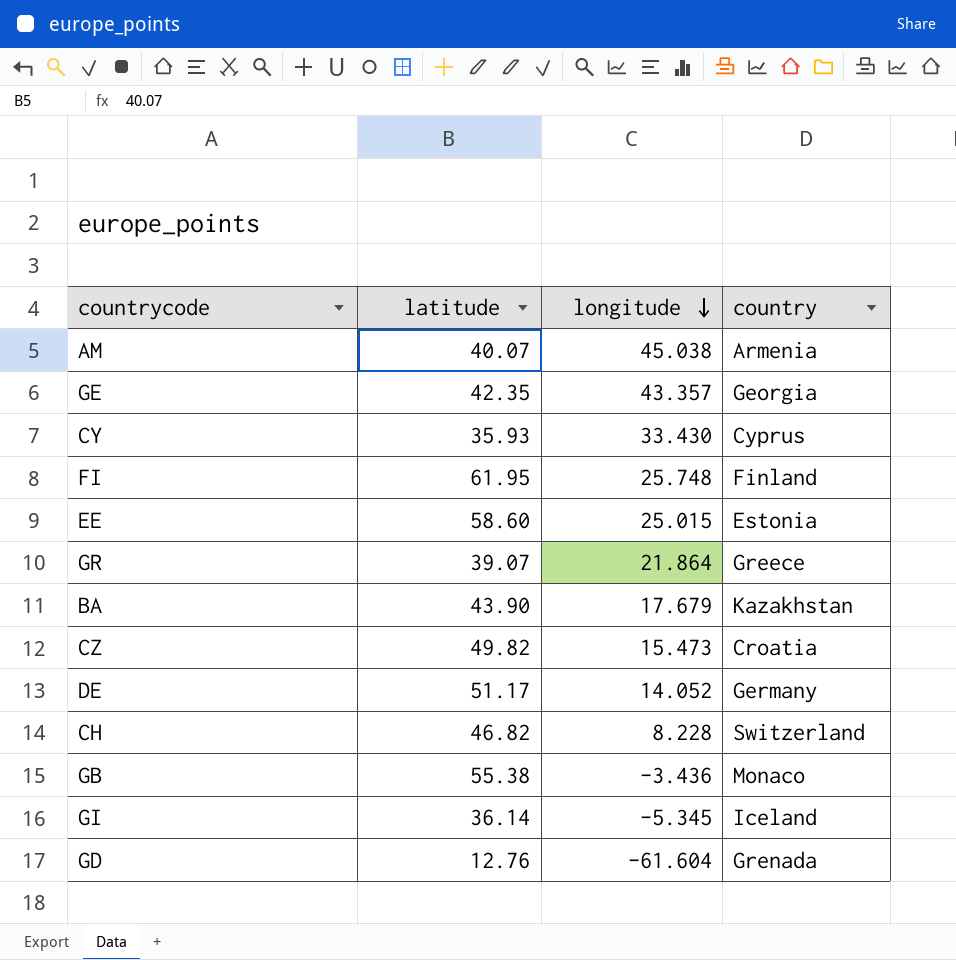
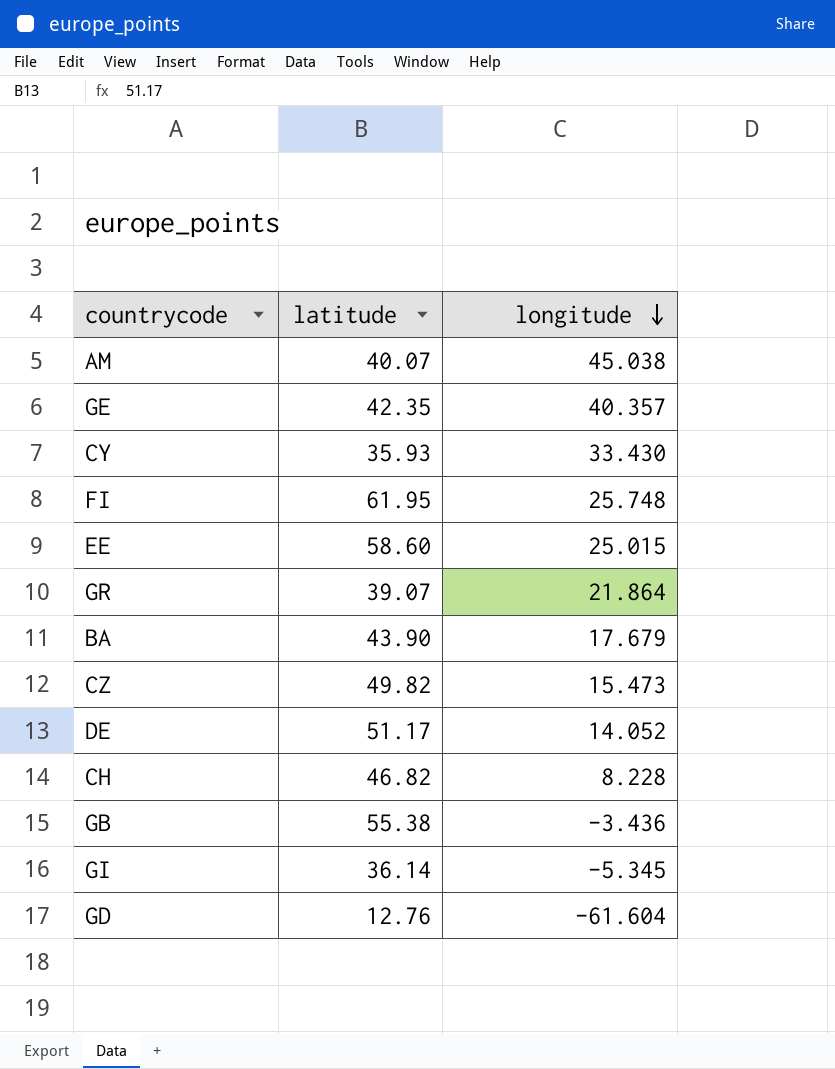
column country | position: 4 -> none
GE | longitude: 43.357 -> 40.357

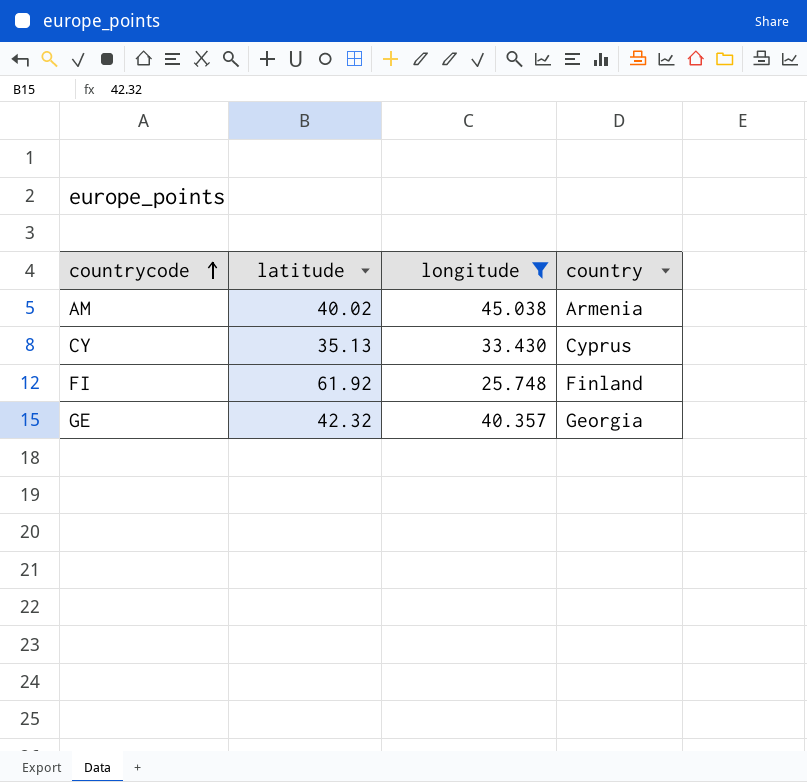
filter: none -> longitude >= 25.748
row order: longitude descending -> countrycode ascending
column country | position: none -> 4
AM | latitude: 40.07 -> 40.02
CY | latitude: 35.93 -> 35.13
FI | latitude: 61.95 -> 61.92
GE | latitude: 42.35 -> 42.32

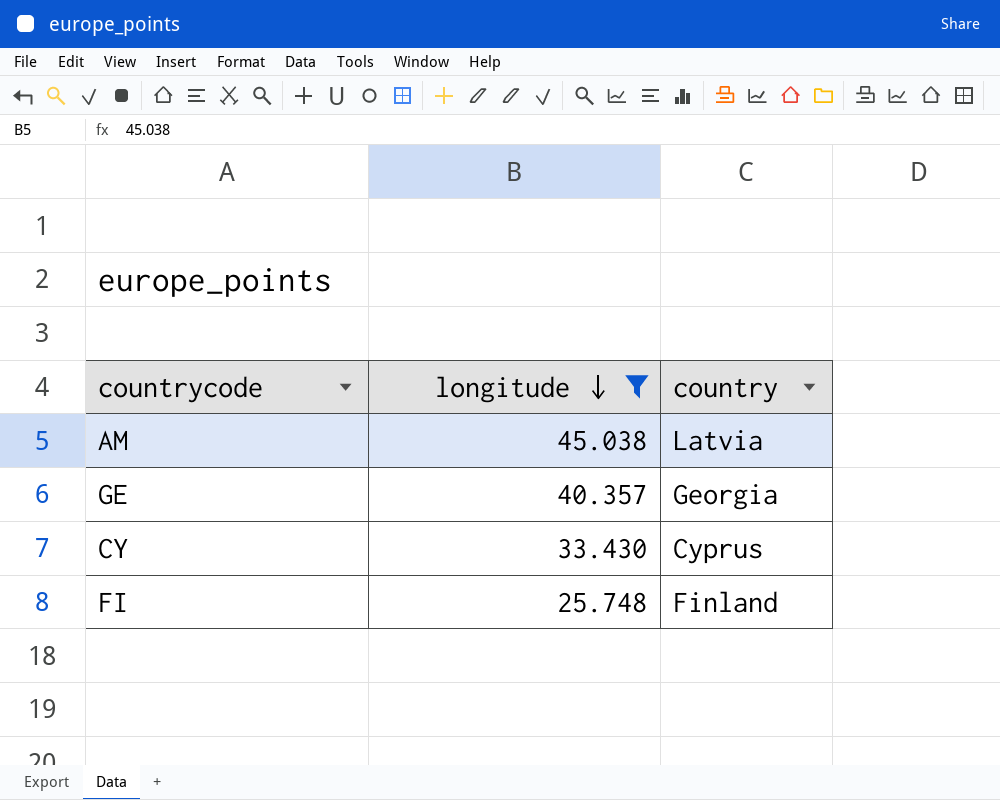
row order: countrycode ascending -> longitude descending
column latitude | position: 2 -> none
AM | country: Armenia -> Latvia

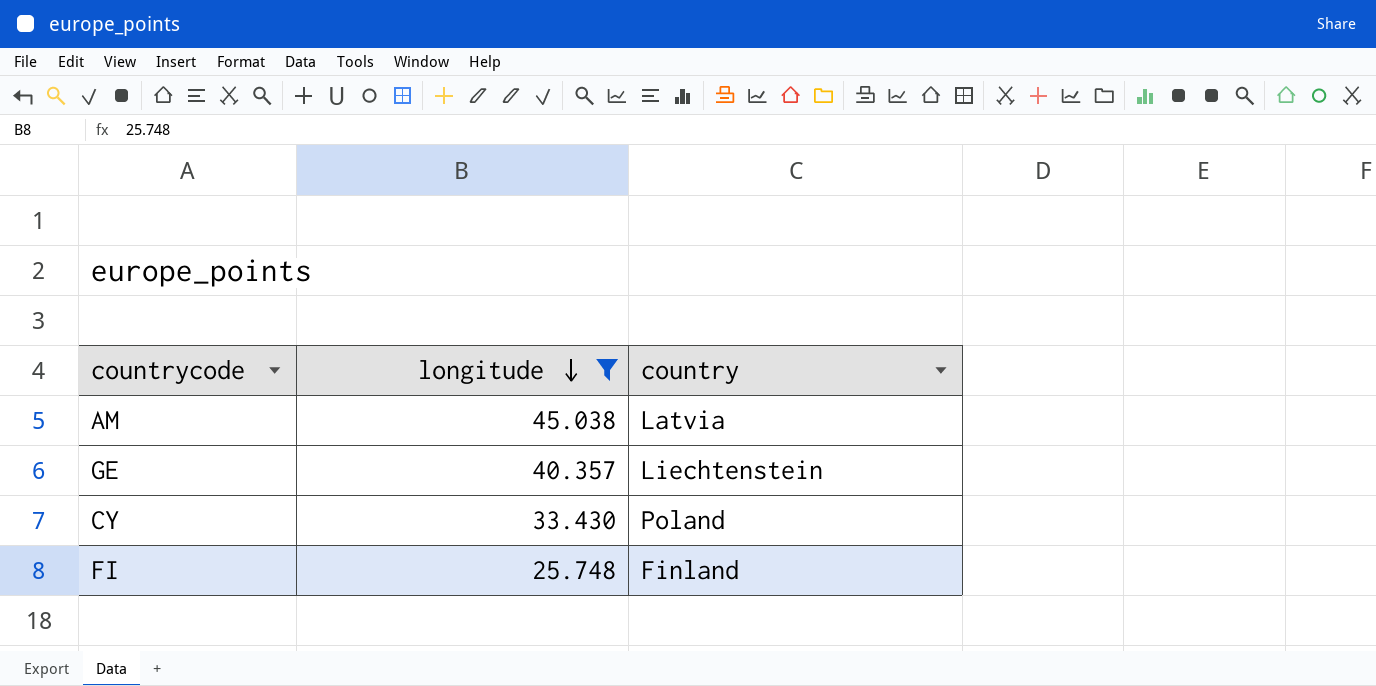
GE | country: Georgia -> Liechtenstein
CY | country: Cyprus -> Poland

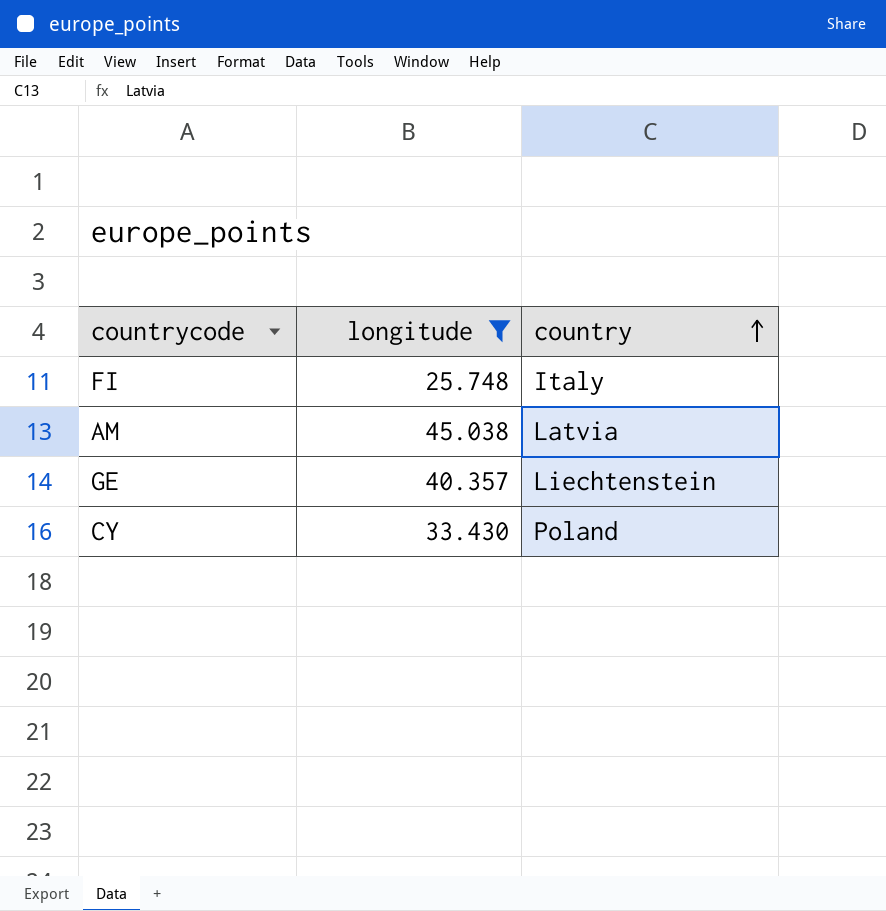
row order: longitude descending -> country ascending
FI | country: Finland -> Italy

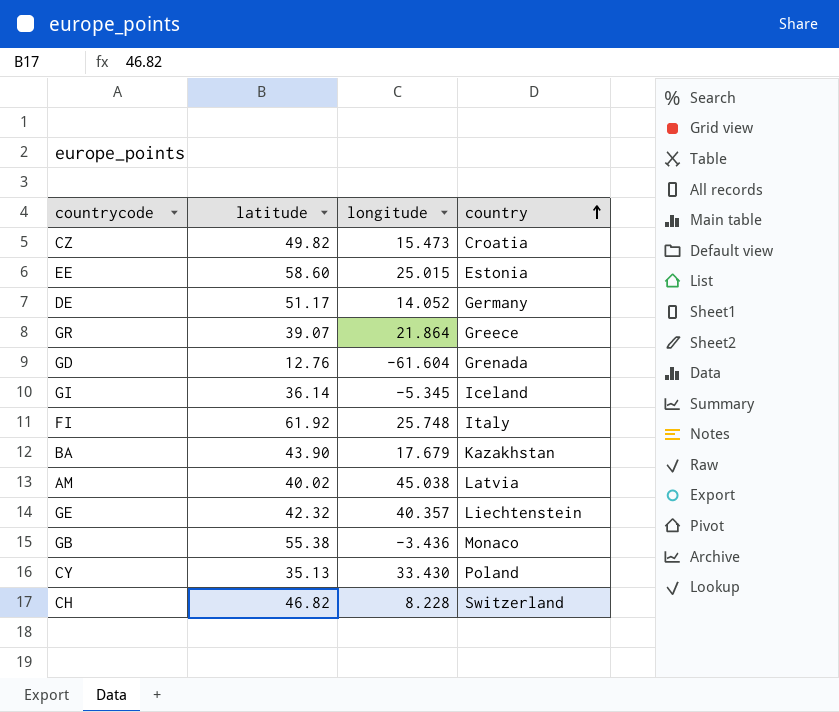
filter: longitude >= 25.748 -> none
column latitude | position: none -> 2

